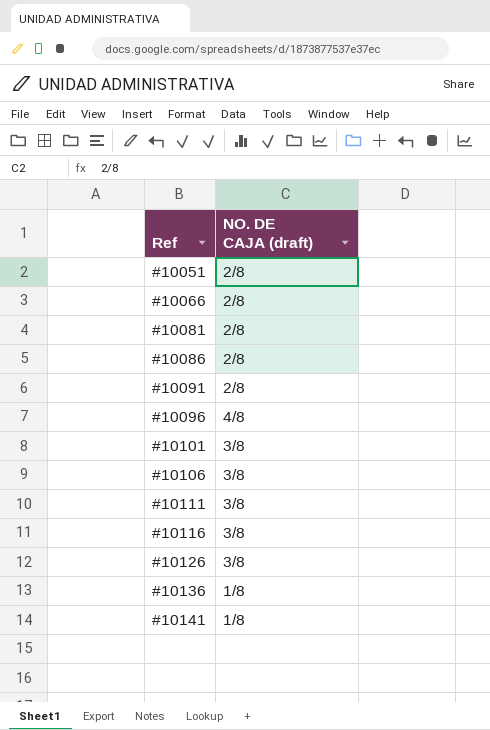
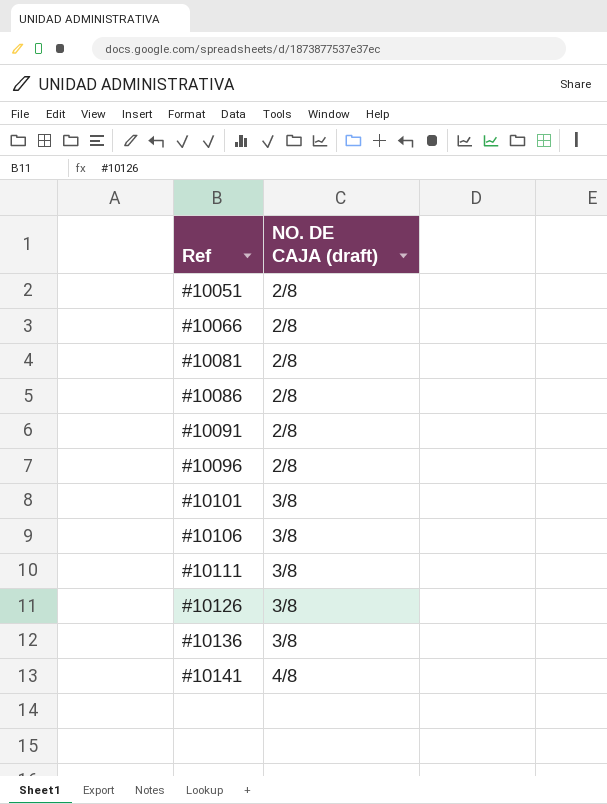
row #10116: 3/8 -> none
#10096 | NO. DE CAJA (draft): 4/8 -> 2/8
#10136 | NO. DE CAJA (draft): 1/8 -> 3/8
#10141 | NO. DE CAJA (draft): 1/8 -> 4/8

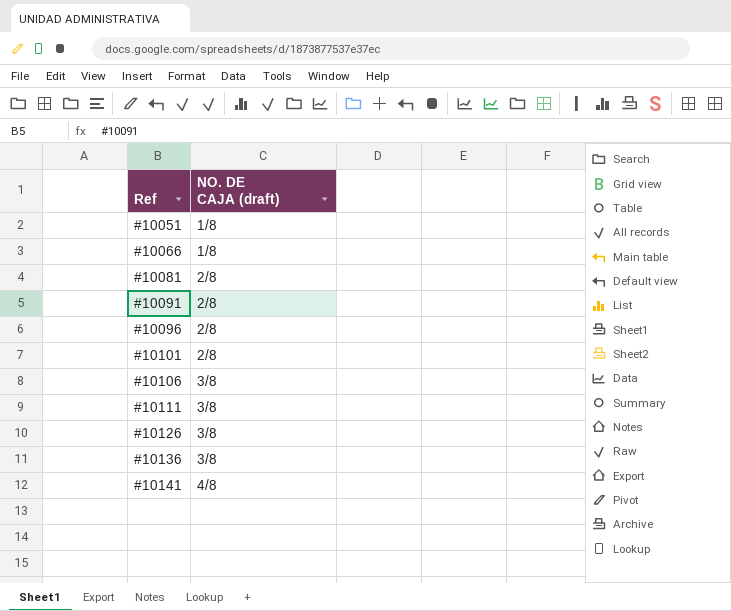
row #10086: 2/8 -> none
#10051 | NO. DE CAJA (draft): 2/8 -> 1/8
#10066 | NO. DE CAJA (draft): 2/8 -> 1/8
#10101 | NO. DE CAJA (draft): 3/8 -> 2/8

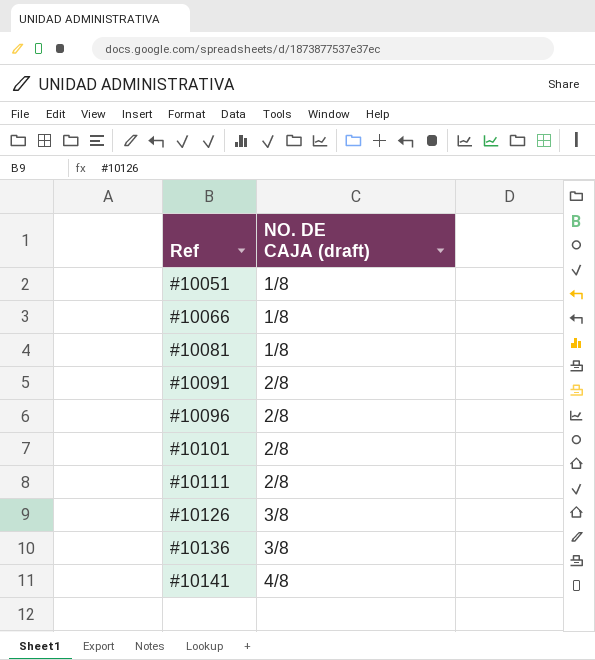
row #10106: 3/8 -> none
#10081 | NO. DE CAJA (draft): 2/8 -> 1/8
#10111 | NO. DE CAJA (draft): 3/8 -> 2/8

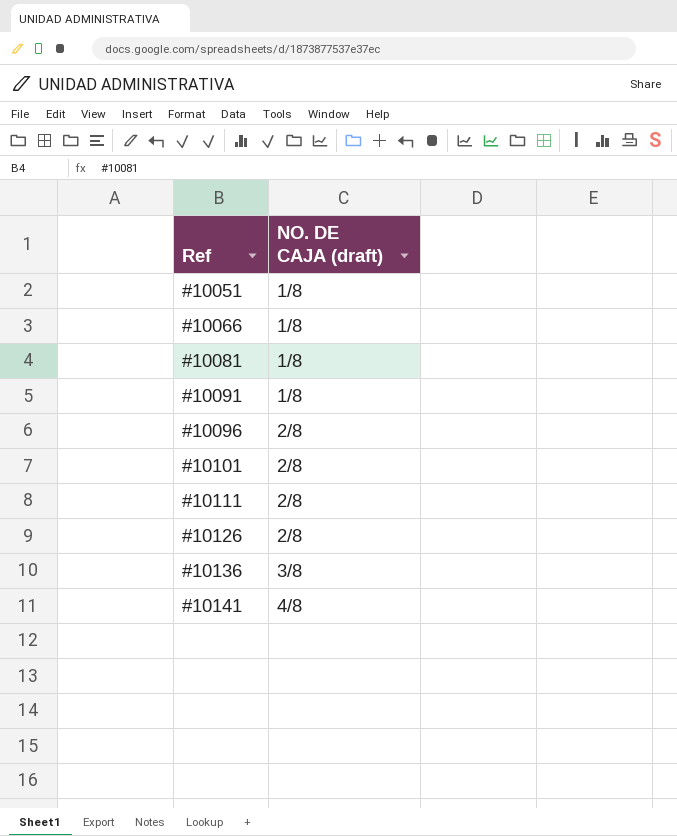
#10091 | NO. DE CAJA (draft): 2/8 -> 1/8
#10126 | NO. DE CAJA (draft): 3/8 -> 2/8

